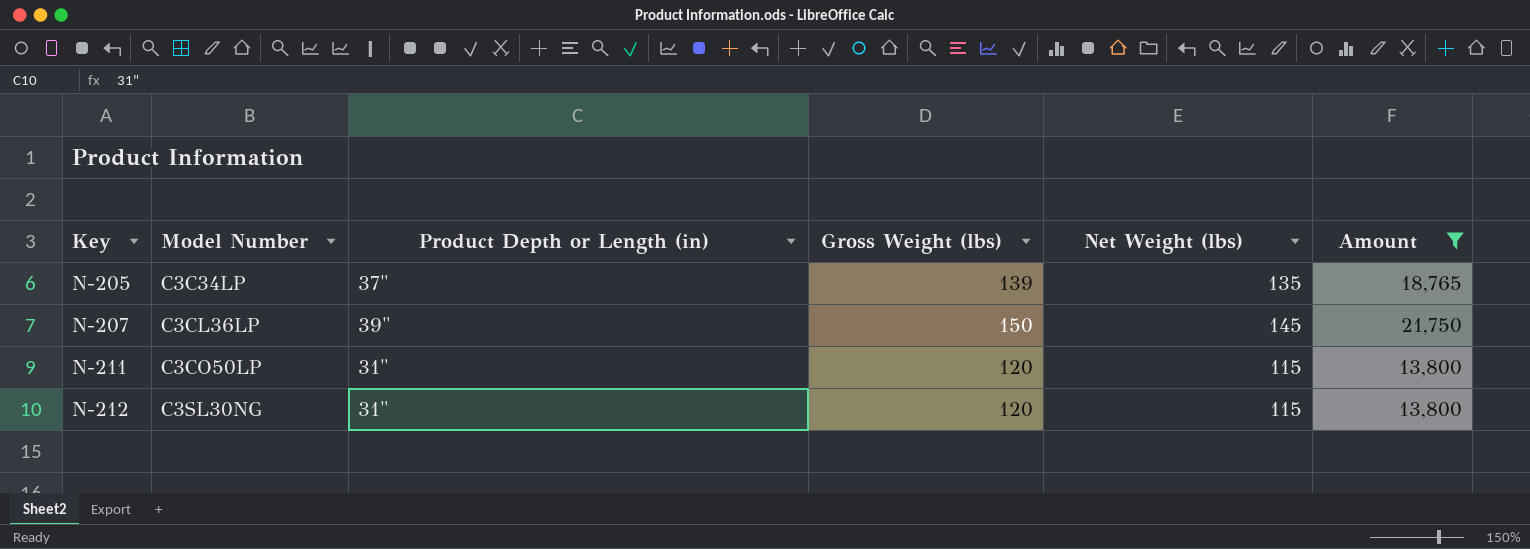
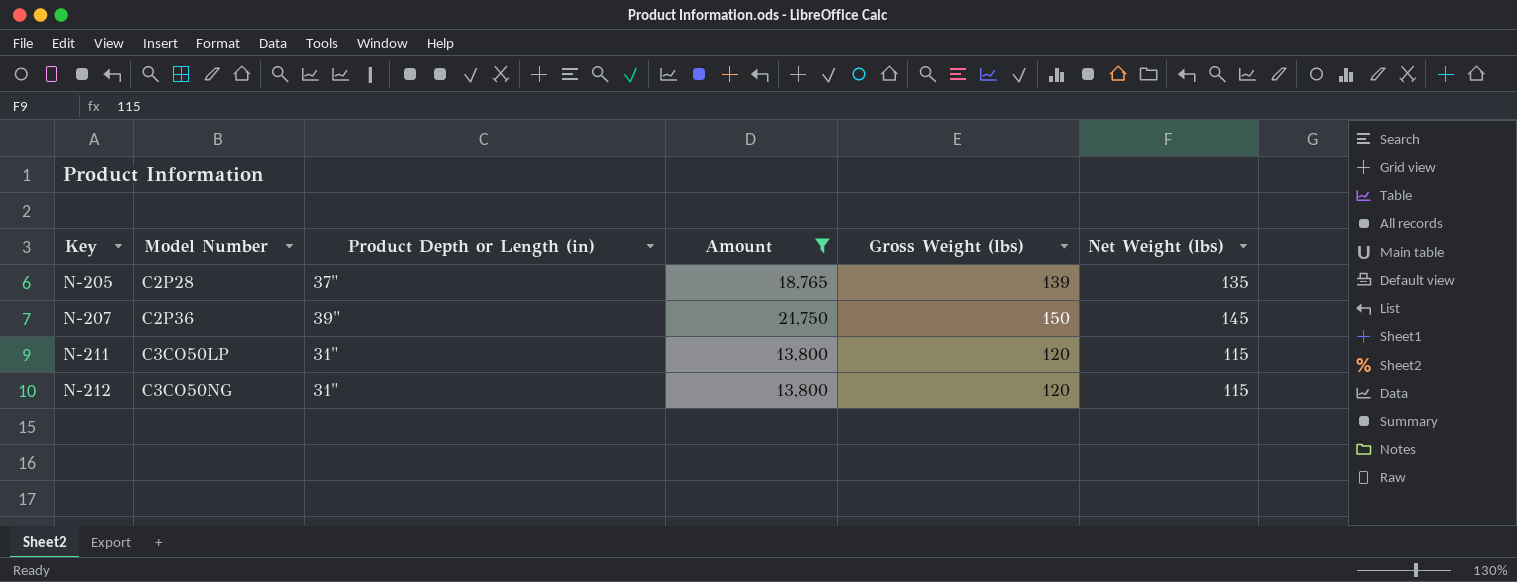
column Amount | position: 6 -> 4
N-205 | Model Number: C3C34LP -> C2P28
N-207 | Model Number: C3CL36LP -> C2P36
N-212 | Model Number: C3SL30NG -> C3CO50NG

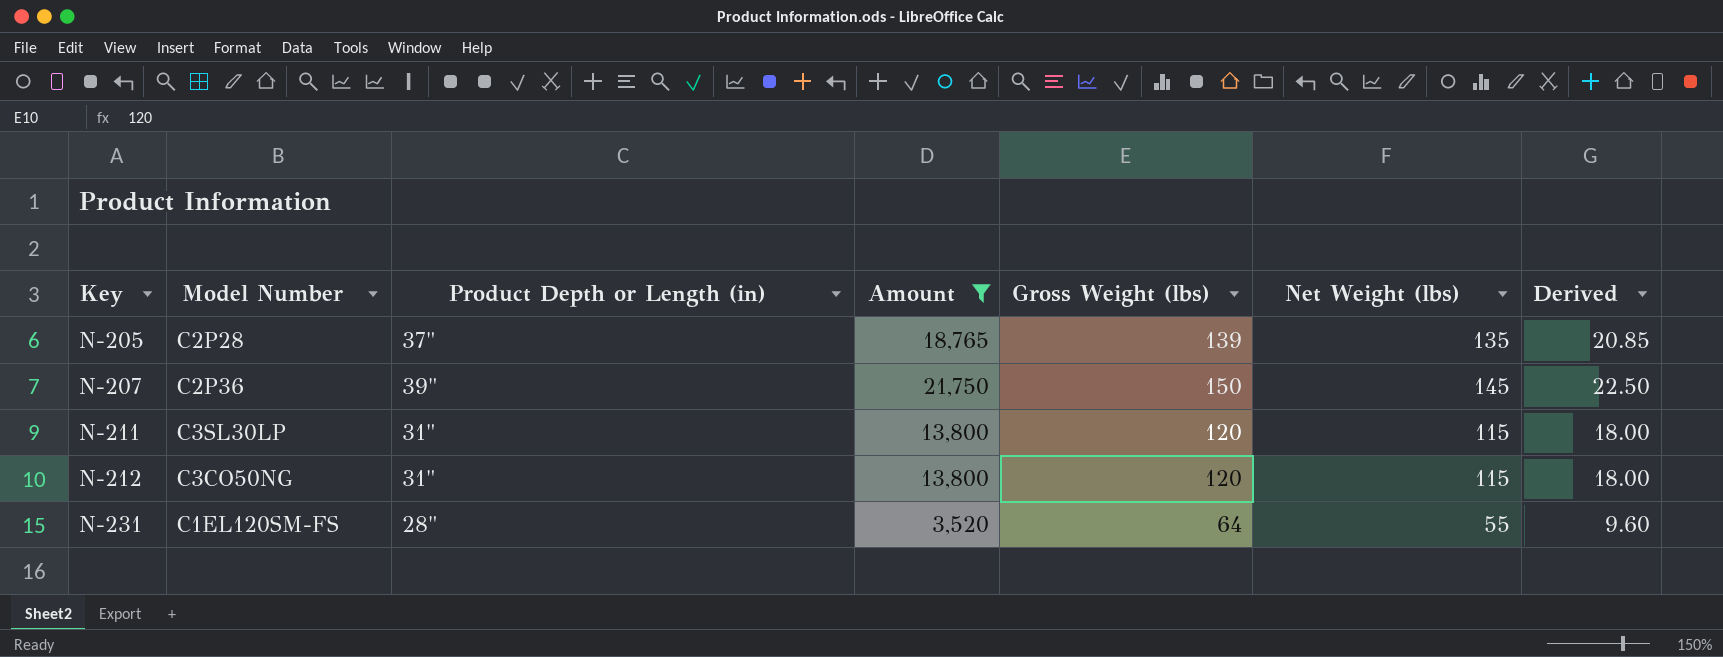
column Derived | formula: none -> [Gross Weight (lbs)] * 0.15
N-211 | Model Number: C3CO50LP -> C3SL30LP
row N-231: none -> C1EL120SM-FS | 28" | 3,520 | 64 | 55 | 9.60

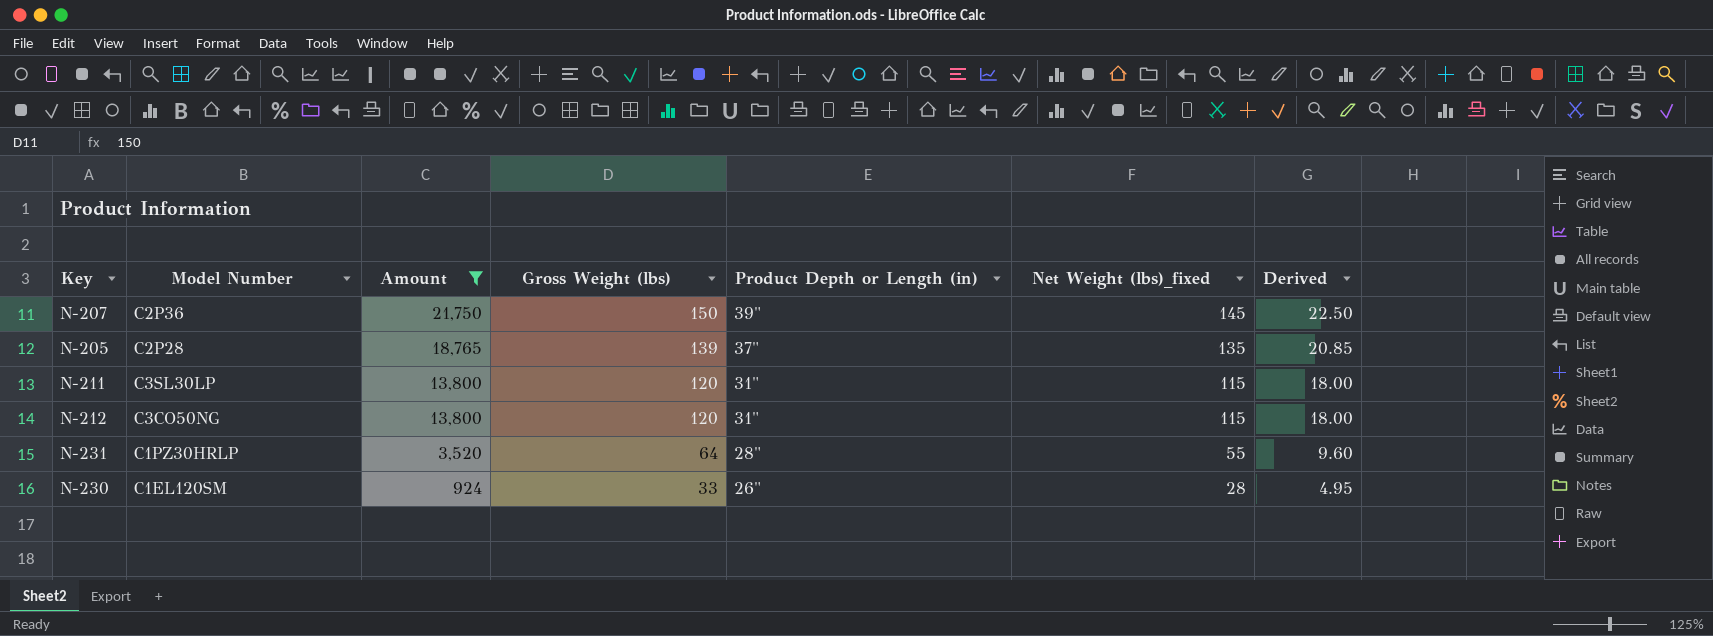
row order: Key ascending -> Amount descending
column Product Depth or Length (in) | position: 3 -> 5
column name: Net Weight (lbs) -> Net Weight (lbs)_fixed
N-231 | Model Number: C1EL120SM-FS -> C1PZ30HRLP
row N-230: none -> C1EL120SM | 924 | 33 | 26" | 28 | 4.95

